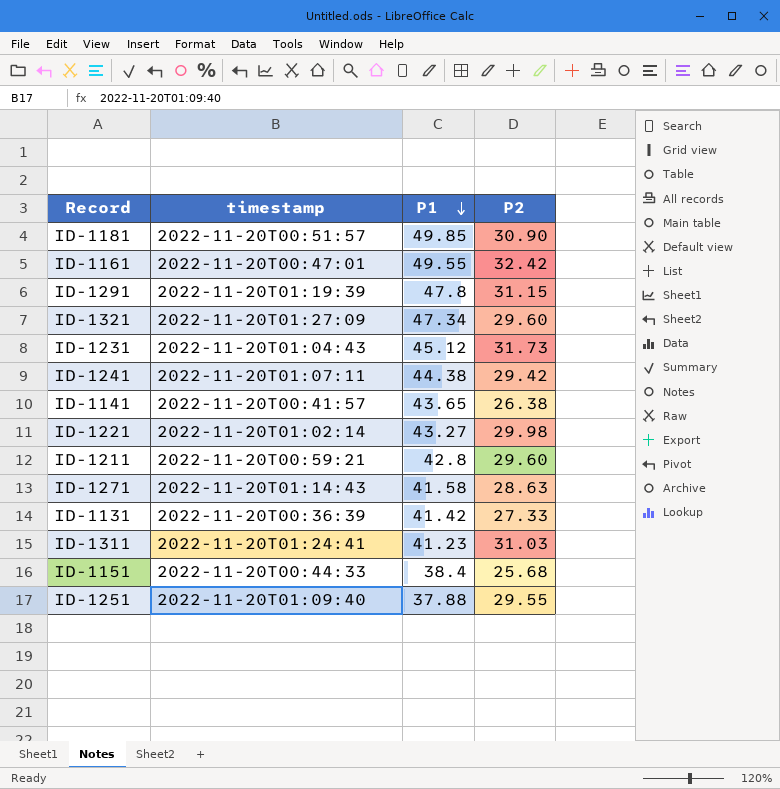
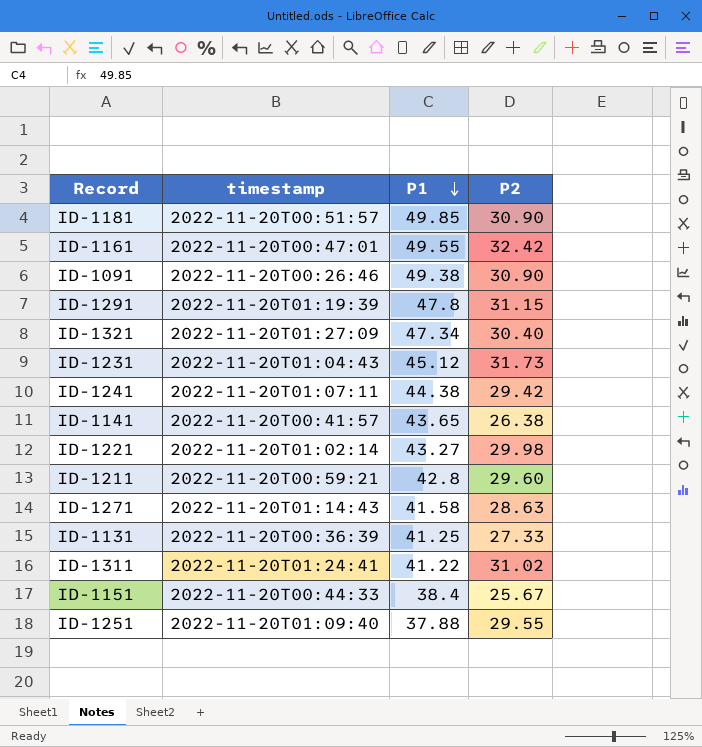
row ID-1091: none -> 2022-11-20T00:26:46 | 49.38 | 30.90
ID-1321 | P2: 29.60 -> 30.40
ID-1131 | P1: 41.42 -> 41.25
ID-1311 | P1: 41.23 -> 41.22
ID-1311 | P2: 31.03 -> 31.02
ID-1151 | P2: 25.68 -> 25.67

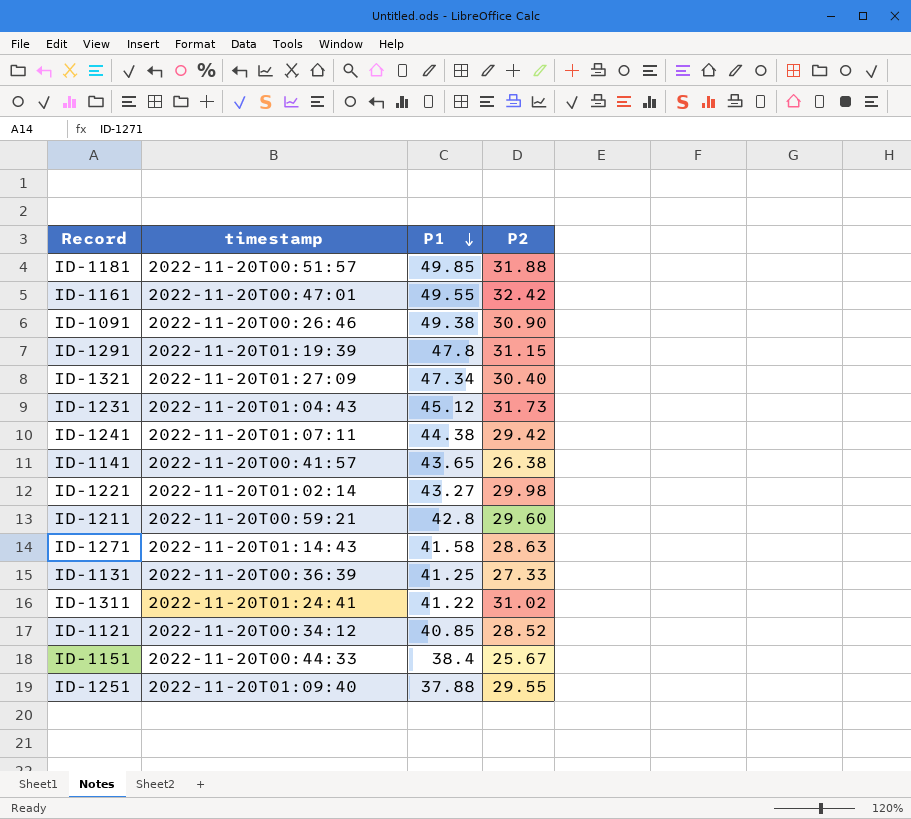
ID-1181 | P2: 30.90 -> 31.88
row ID-1121: none -> 2022-11-20T00:34:12 | 40.85 | 28.52

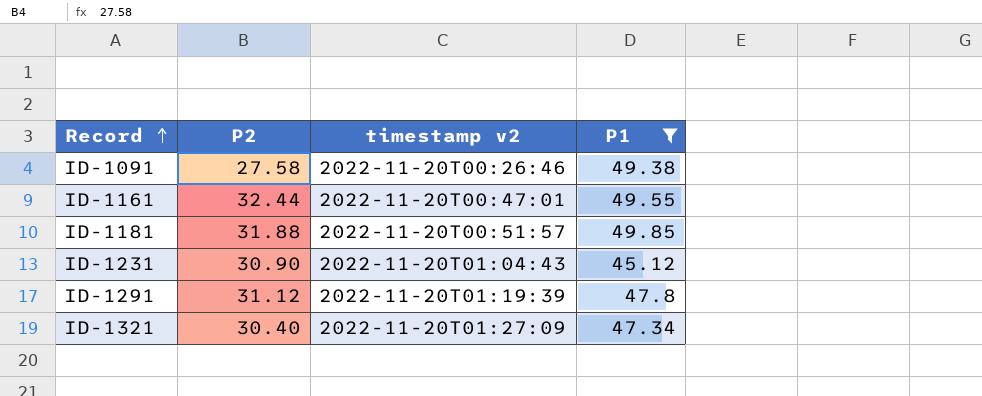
filter: none -> P1 >= 45.12
row order: P1 descending -> Record ascending
column P2 | position: 4 -> 2
column name: timestamp -> timestamp v2
ID-1091 | P2: 30.90 -> 27.58
ID-1161 | P2: 32.42 -> 32.44
ID-1231 | P2: 31.73 -> 30.90
ID-1291 | P2: 31.15 -> 31.12

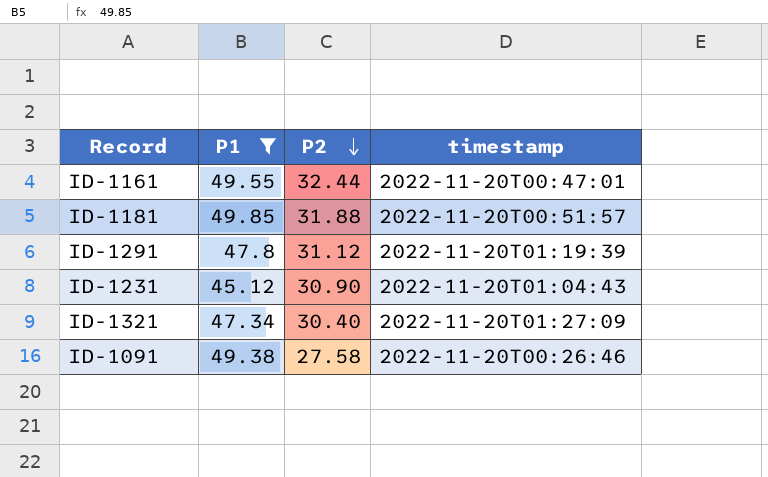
row order: Record ascending -> P2 descending
column P1 | position: 4 -> 2
column name: timestamp v2 -> timestamp

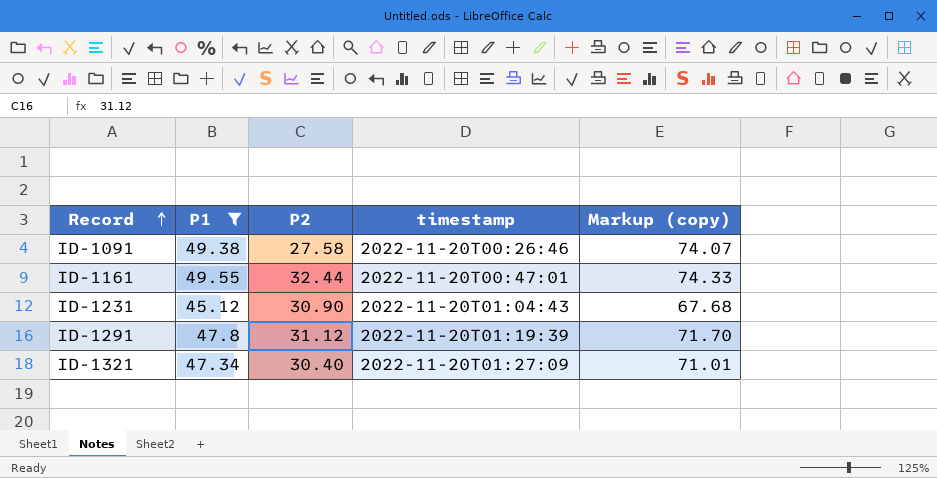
row order: P2 descending -> Record ascending
column Markup (copy) | formula: none -> [P1] * 1.5
row ID-1181: 49.85 | 31.88 | 2022-11-20T00:51:57 -> none

